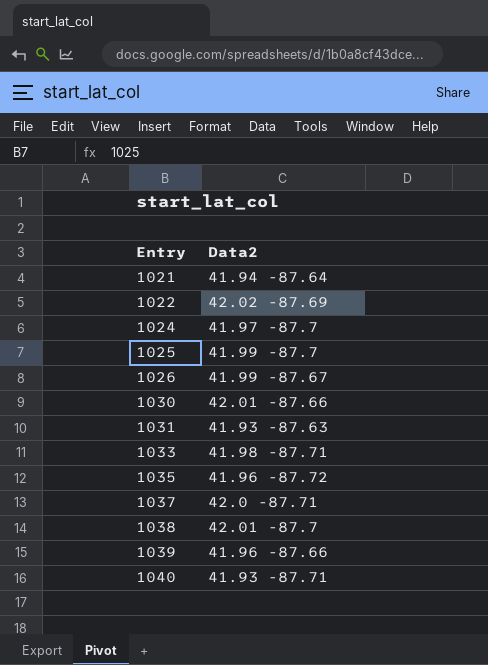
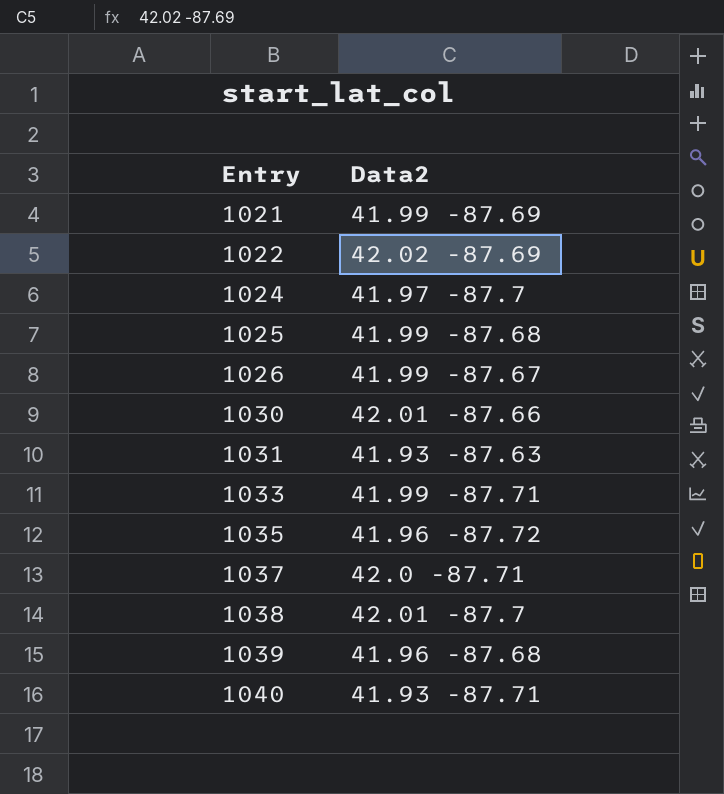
1021 | Data2: 41.94 -87.64 -> 41.99 -87.69
1025 | Data2: 41.99 -87.7 -> 41.99 -87.68
1033 | Data2: 41.98 -87.71 -> 41.99 -87.71
1039 | Data2: 41.96 -87.66 -> 41.96 -87.68

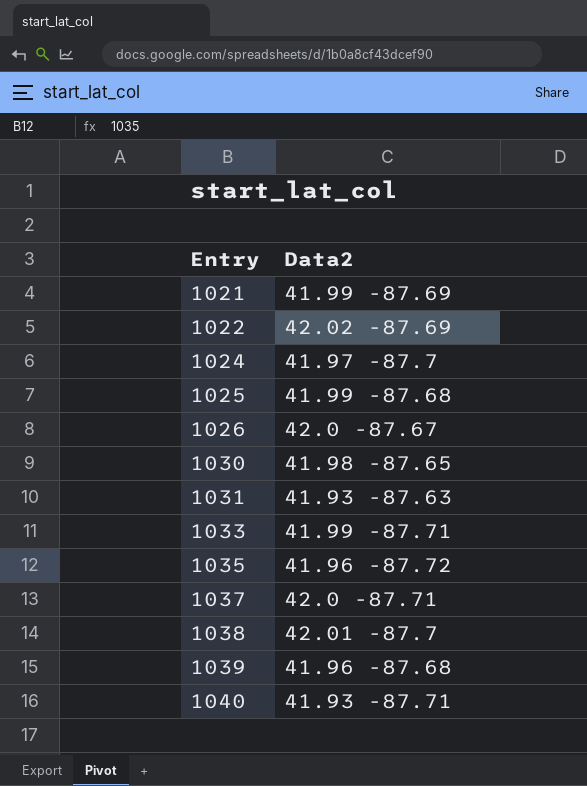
1026 | Data2: 41.99 -87.67 -> 42.0 -87.67
1030 | Data2: 42.01 -87.66 -> 41.98 -87.65

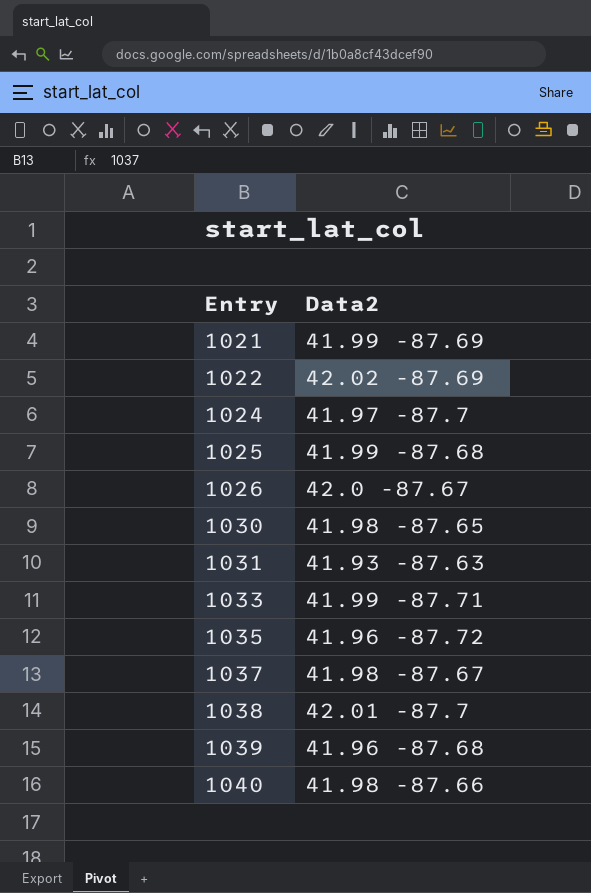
1037 | Data2: 42.0 -87.71 -> 41.98 -87.67
1040 | Data2: 41.93 -87.71 -> 41.98 -87.66

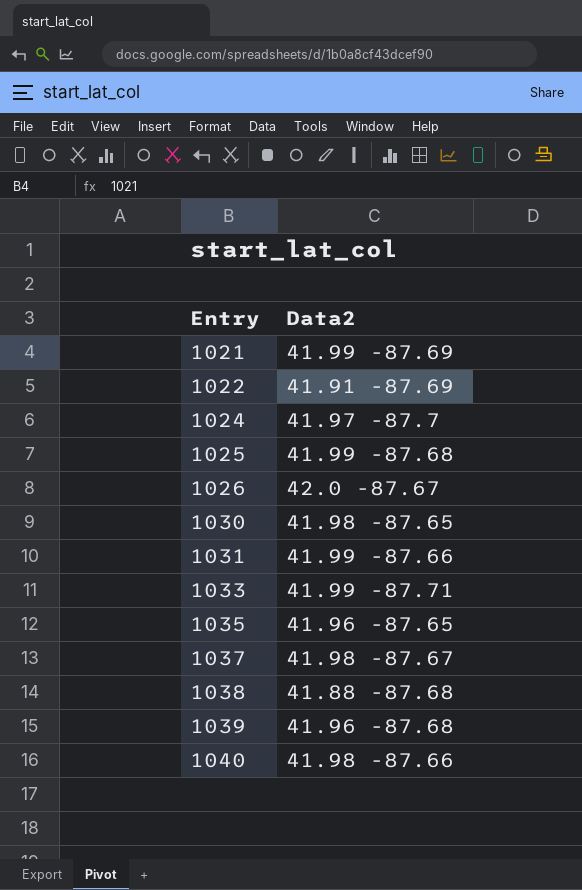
1022 | Data2: 42.02 -87.69 -> 41.91 -87.69
1031 | Data2: 41.93 -87.63 -> 41.99 -87.66
1035 | Data2: 41.96 -87.72 -> 41.96 -87.65
1038 | Data2: 42.01 -87.7 -> 41.88 -87.68

